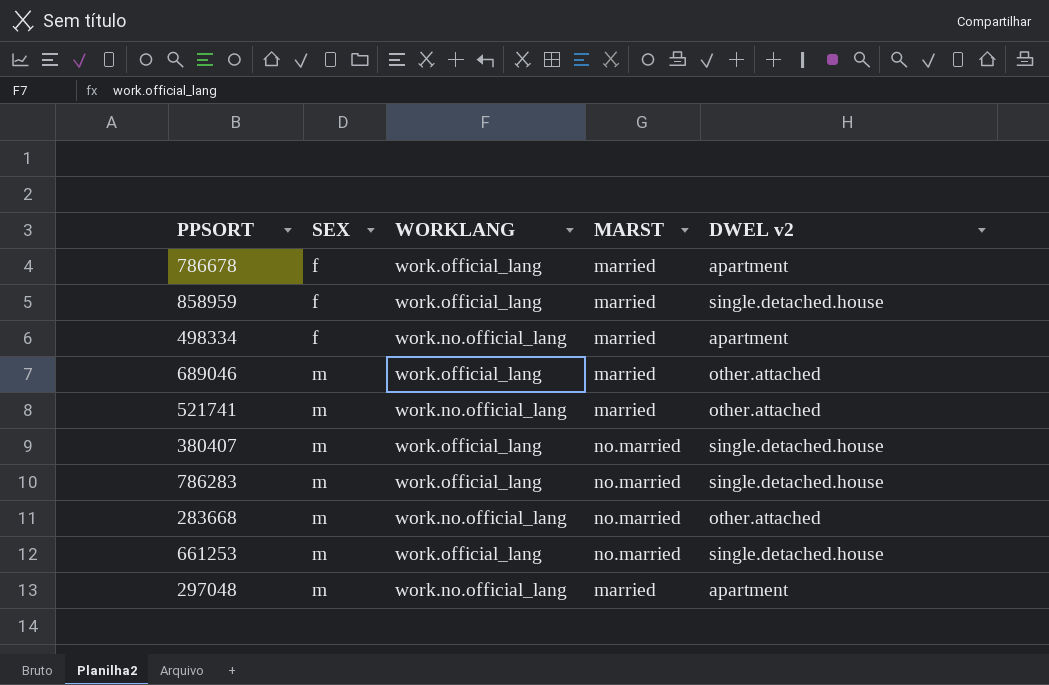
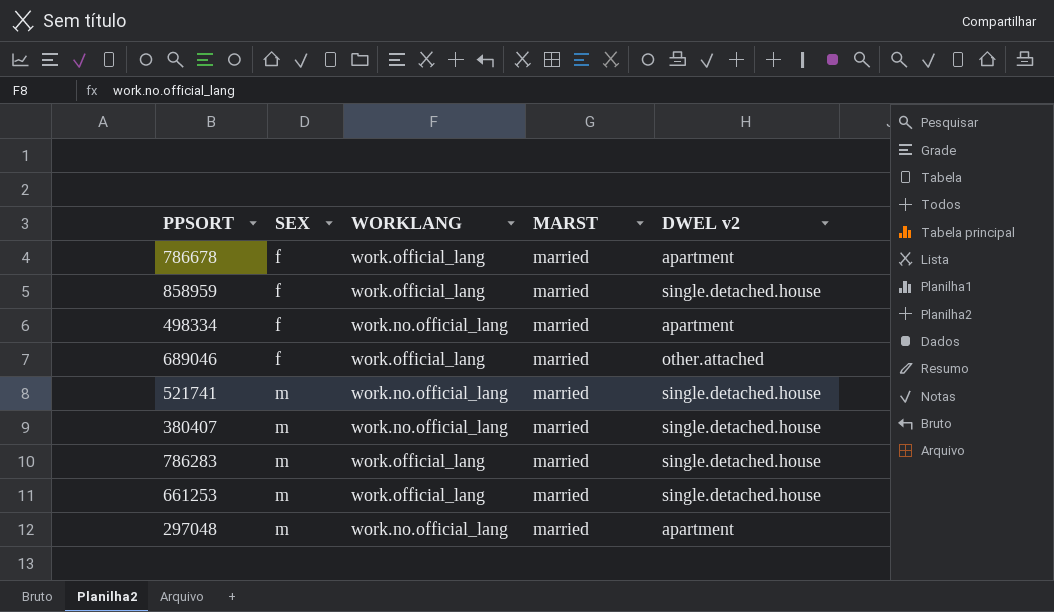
row 283668: m | work.no.official_lang | no.married | other.attached -> none
689046 | SEX: m -> f
521741 | DWEL v2: other.attached -> single.detached.house
380407 | WORKLANG: work.official_lang -> work.no.official_lang
380407 | MARST: no.married -> married
786283 | MARST: no.married -> married
661253 | MARST: no.married -> married

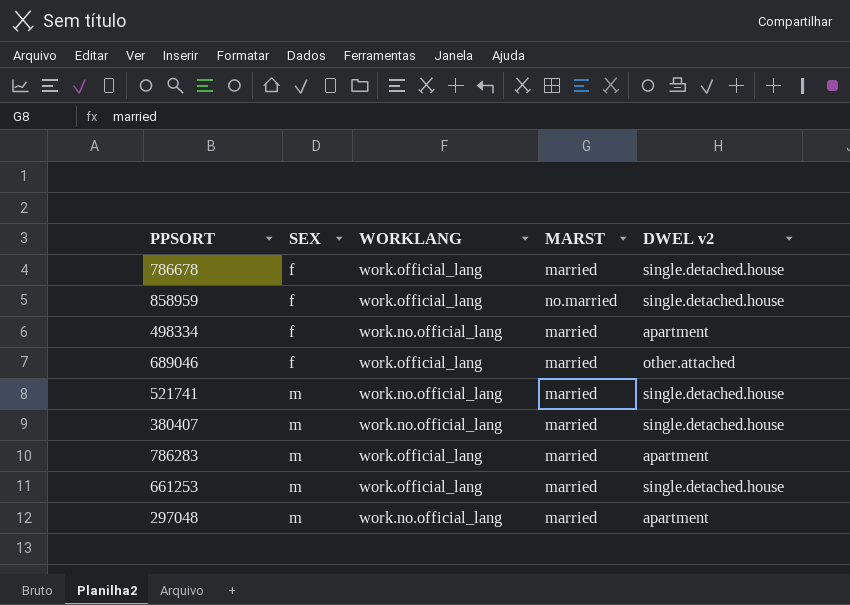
786678 | DWEL v2: apartment -> single.detached.house
858959 | MARST: married -> no.married
786283 | DWEL v2: single.detached.house -> apartment

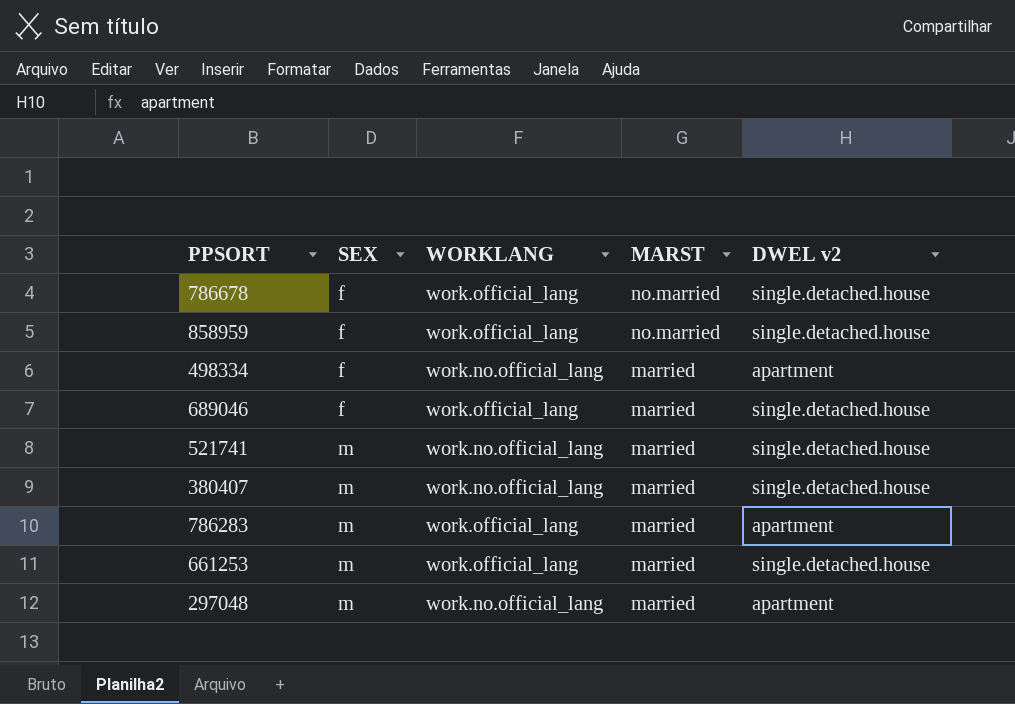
786678 | MARST: married -> no.married
689046 | DWEL v2: other.attached -> single.detached.house

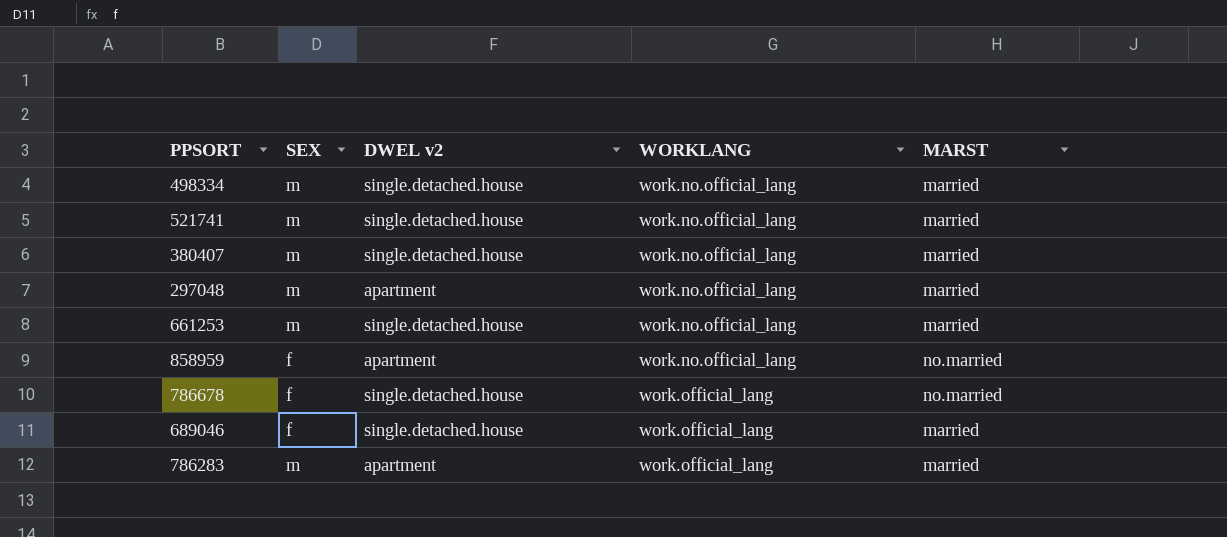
row order: SEX ascending -> WORKLANG ascending
column DWEL v2 | position: 5 -> 3
498334 | SEX: f -> m
498334 | DWEL v2: apartment -> single.detached.house
661253 | WORKLANG: work.official_lang -> work.no.official_lang
858959 | DWEL v2: single.detached.house -> apartment
858959 | WORKLANG: work.official_lang -> work.no.official_lang

